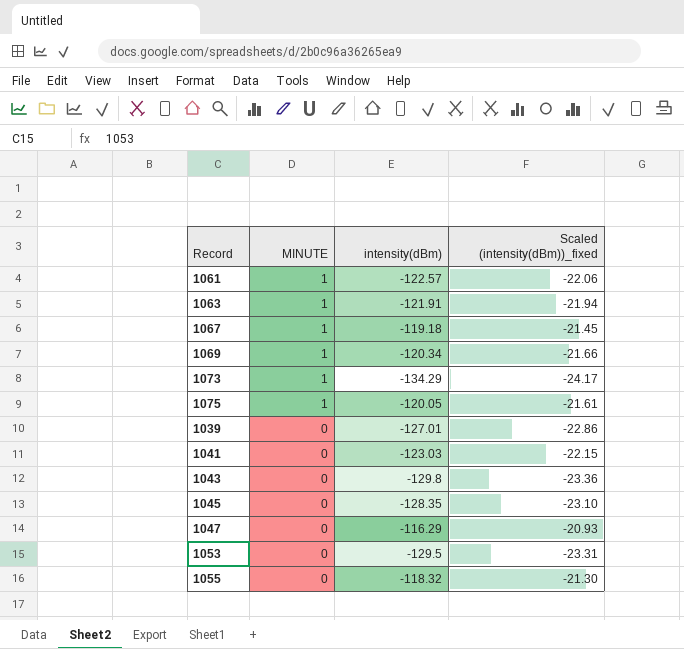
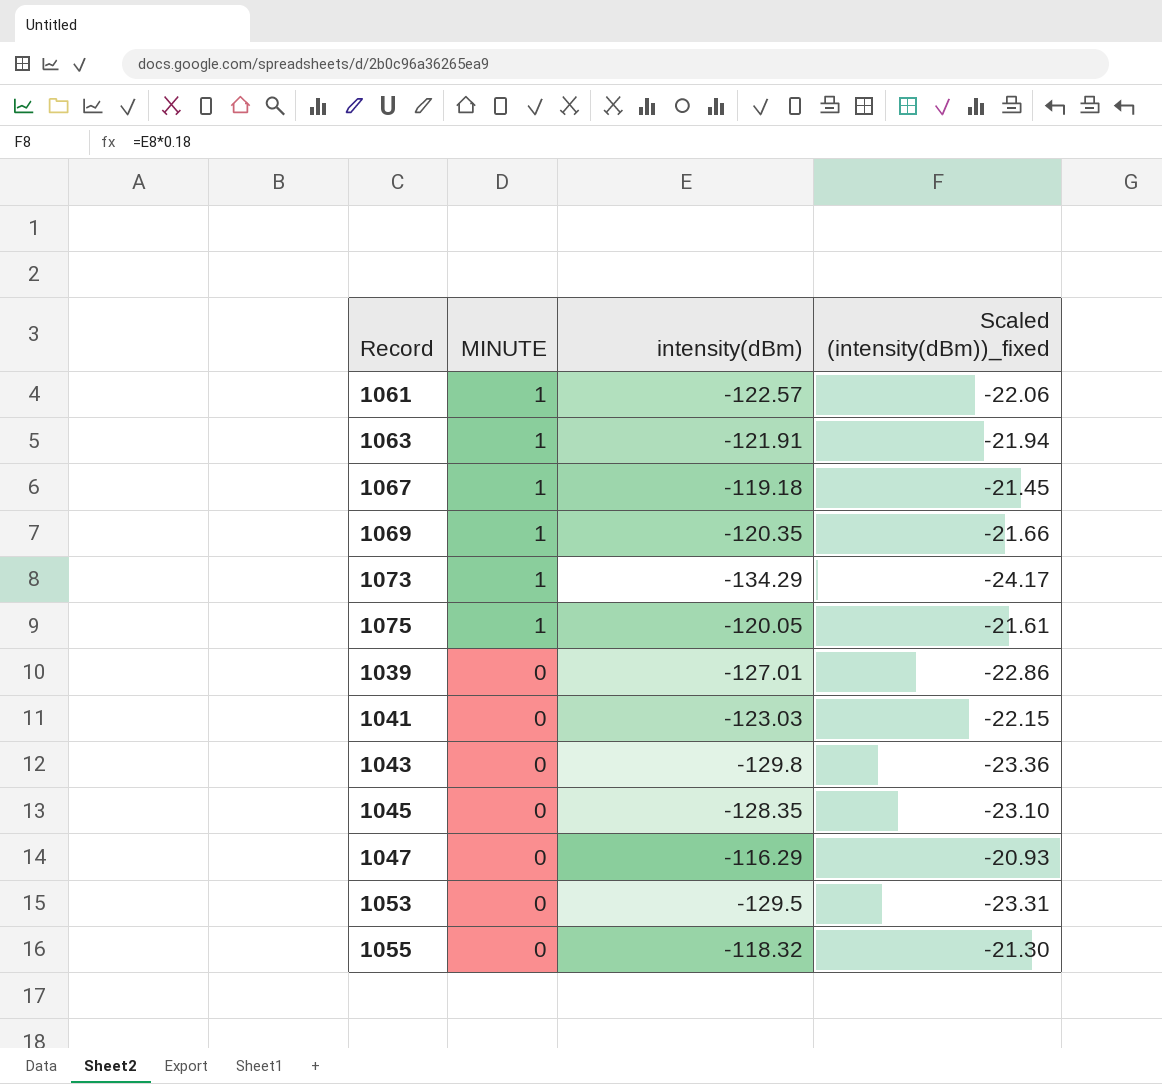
1069 | intensity(dBm): -120.34 -> -120.35

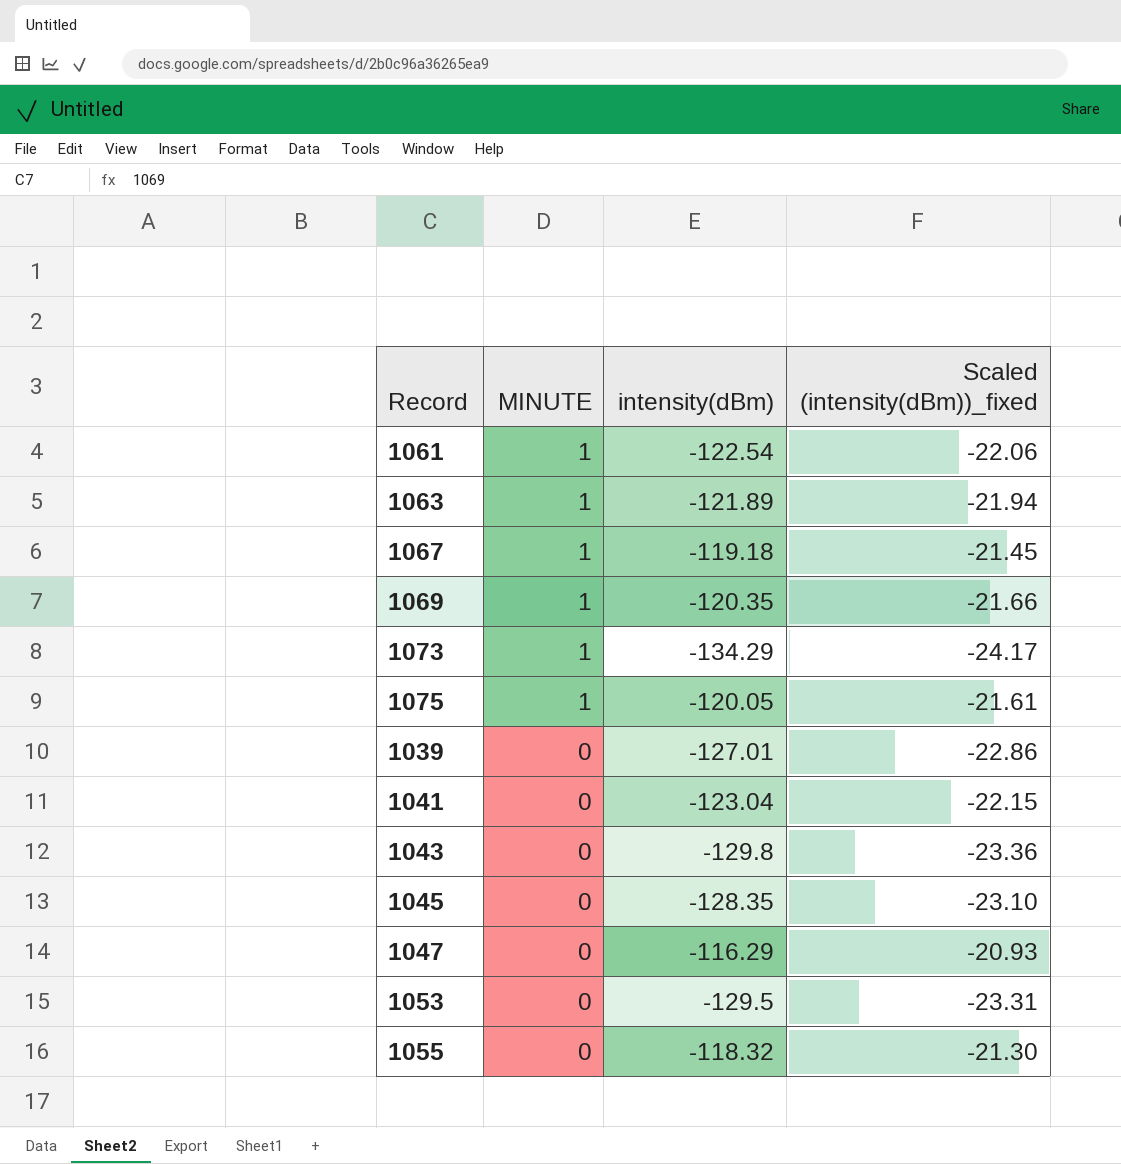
1061 | intensity(dBm): -122.57 -> -122.54
1063 | intensity(dBm): -121.91 -> -121.89
1041 | intensity(dBm): -123.03 -> -123.04

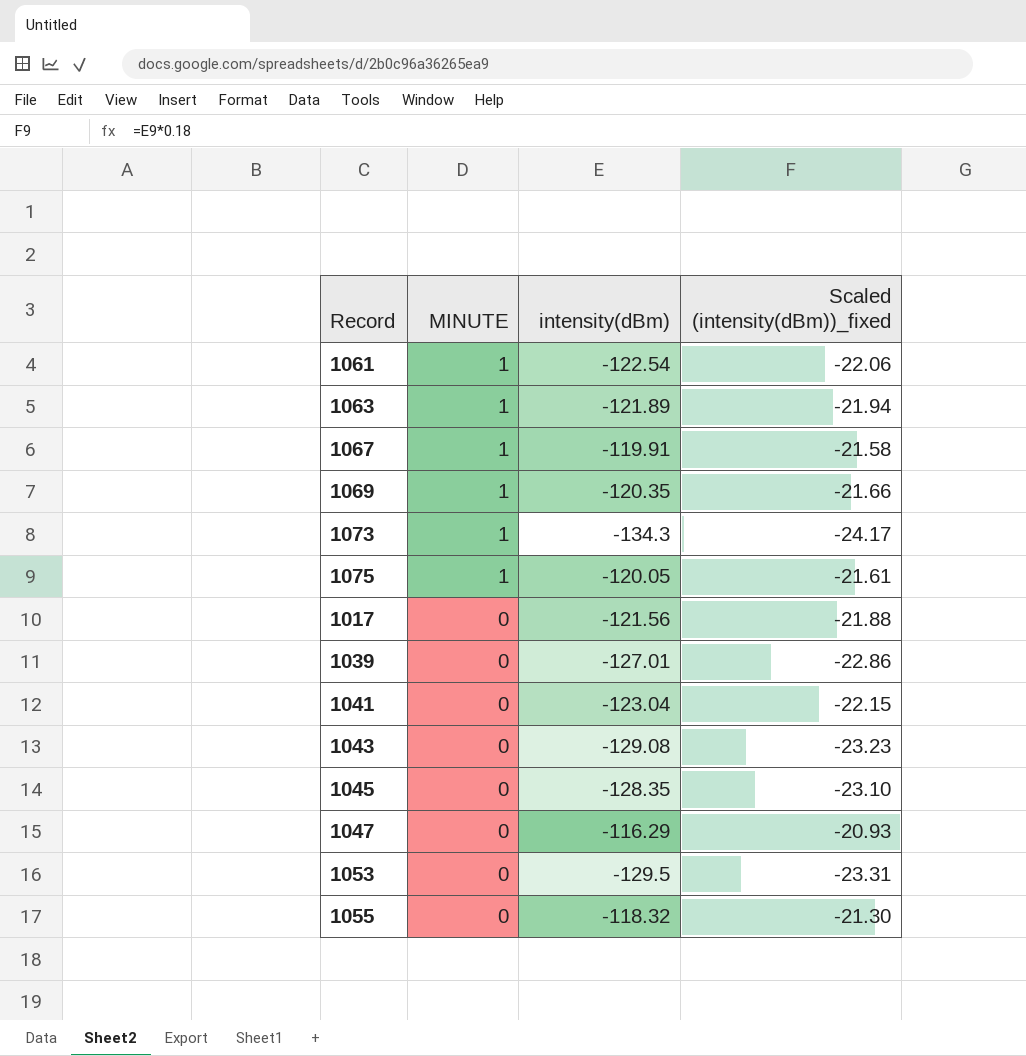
1067 | intensity(dBm): -119.18 -> -119.91
1067 | Scaled (intensity(dBm))_fixed: -21.45 -> -21.58
1073 | intensity(dBm): -134.29 -> -134.3
row 1017: none -> 0 | -121.56 | -21.88
1043 | intensity(dBm): -129.8 -> -129.08
1043 | Scaled (intensity(dBm))_fixed: -23.36 -> -23.23

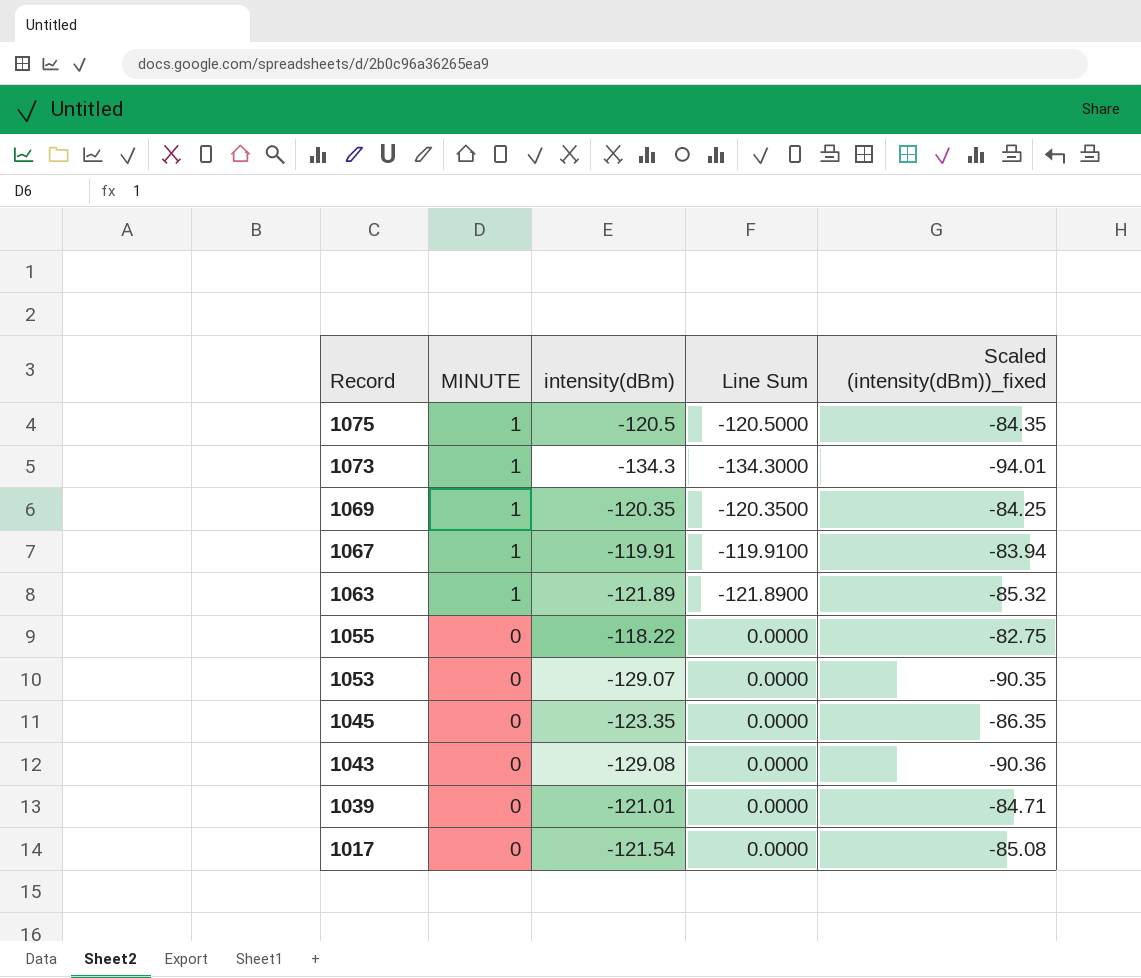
row order: MINUTE descending -> Record descending
column Line Sum | formula: none -> [MINUTE] * [intensity(dBm)]
column Scaled (intensity(dBm))_fixed | formula: [intensity(dBm)] * 0.18 -> [intensity(dBm)] * 0.7
row 1061: 1 | -122.54 | -22.06 -> none
row 1041: 0 | -123.04 | -22.15 -> none
row 1047: 0 | -116.29 | -20.93 -> none
1075 | intensity(dBm): -120.05 -> -120.5
1055 | intensity(dBm): -118.32 -> -118.22
1053 | intensity(dBm): -129.5 -> -129.07
1045 | intensity(dBm): -128.35 -> -123.35
1039 | intensity(dBm): -127.01 -> -121.01
1017 | intensity(dBm): -121.56 -> -121.54

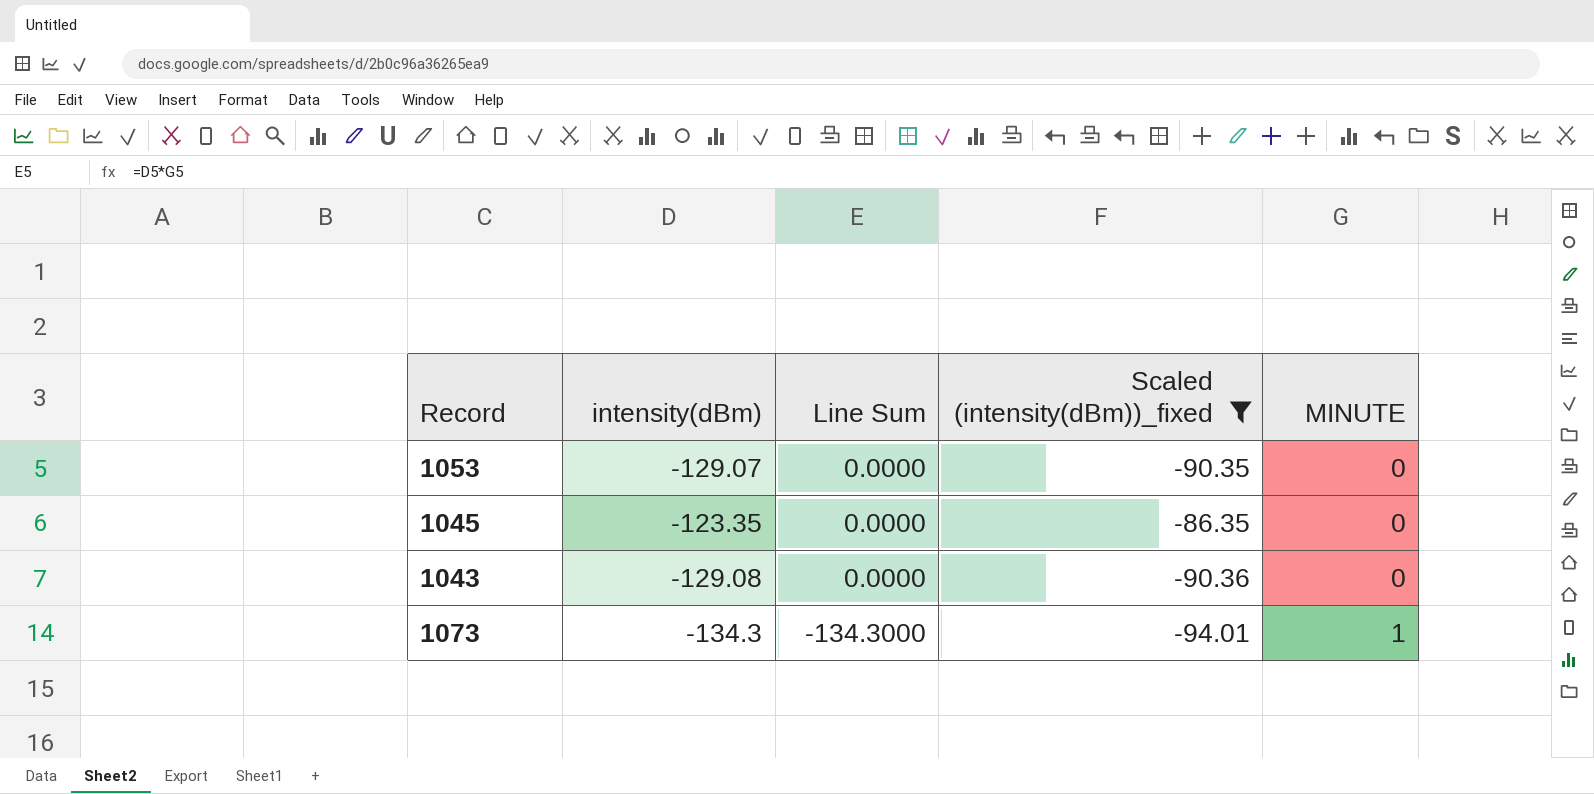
filter: none -> Scaled (intensity(dBm))_fixed <= -86.35
row order: Record descending -> Line Sum descending
column MINUTE | position: 2 -> 5

